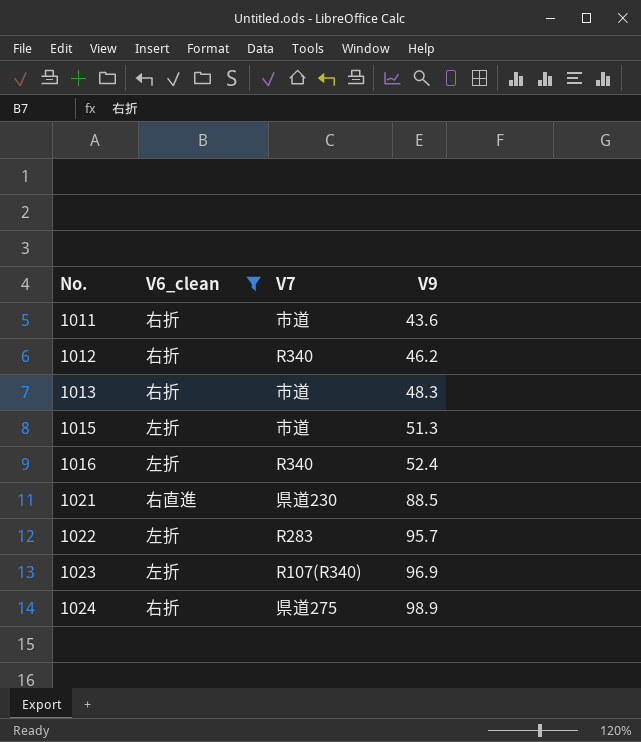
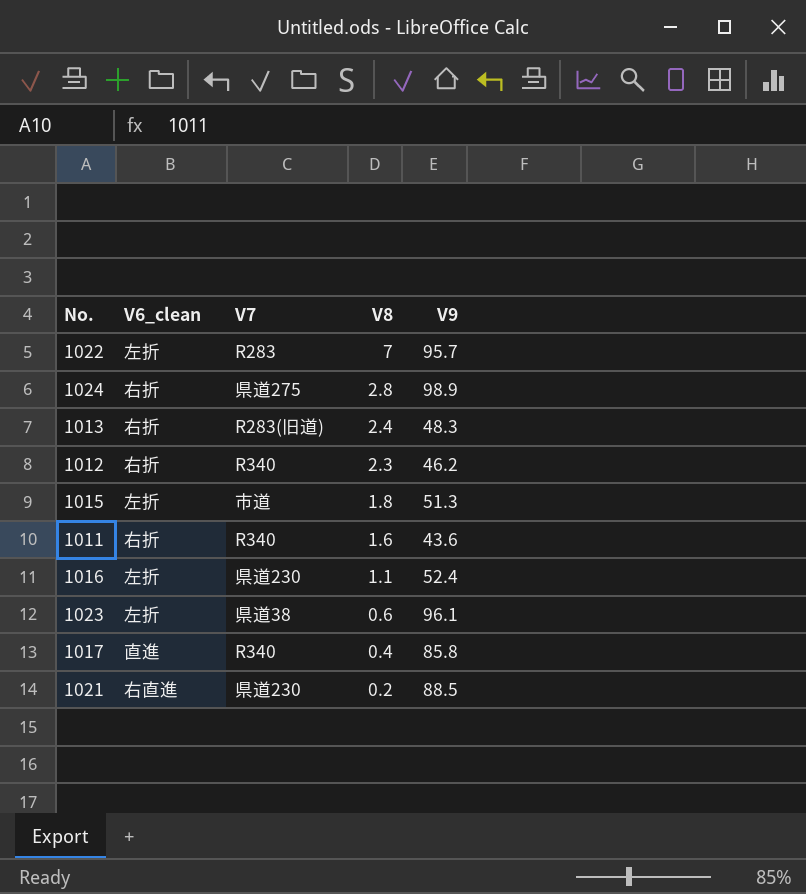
filter: V6_clean != 直進 -> none
row order: No. ascending -> V8 descending
column V8 | position: none -> 4
1013 | V7: 市道 -> R283(旧道)
1011 | V7: 市道 -> R340
1016 | V7: R340 -> 県道230
1023 | V7: R107(R340) -> 県道38
1023 | V9: 96.9 -> 96.1

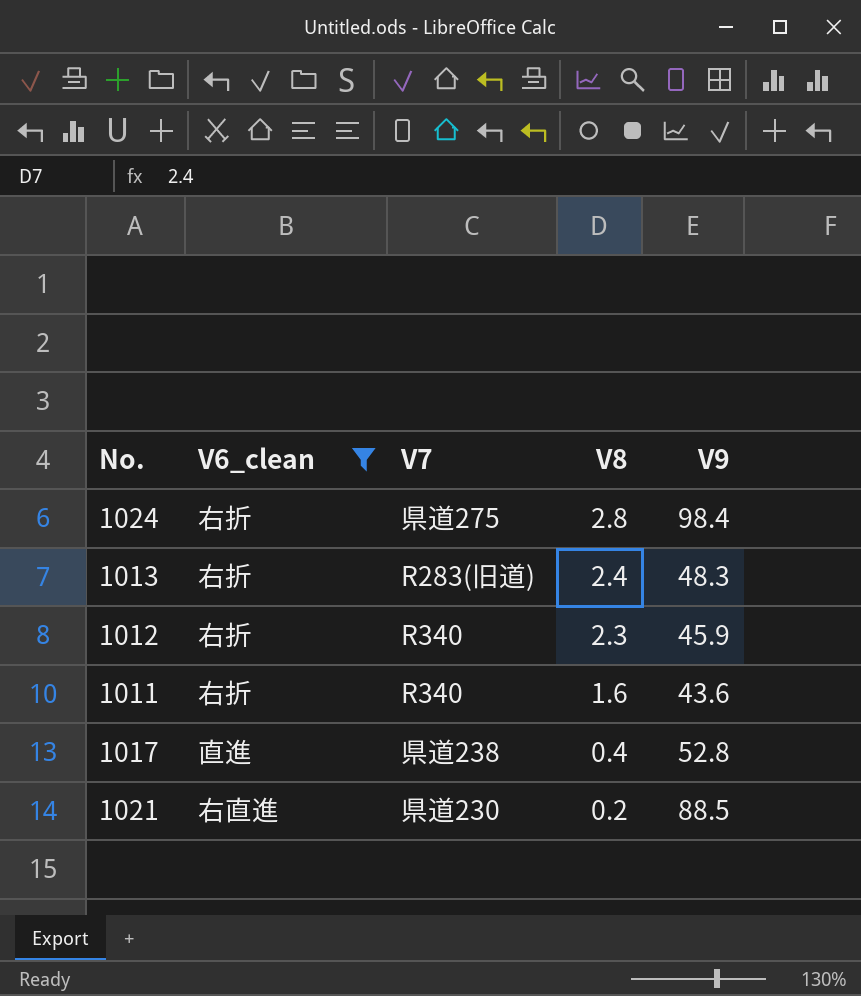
filter: none -> V6_clean != 左折
1024 | V9: 98.9 -> 98.4
1012 | V9: 46.2 -> 45.9
1017 | V7: R340 -> 県道238
1017 | V9: 85.8 -> 52.8

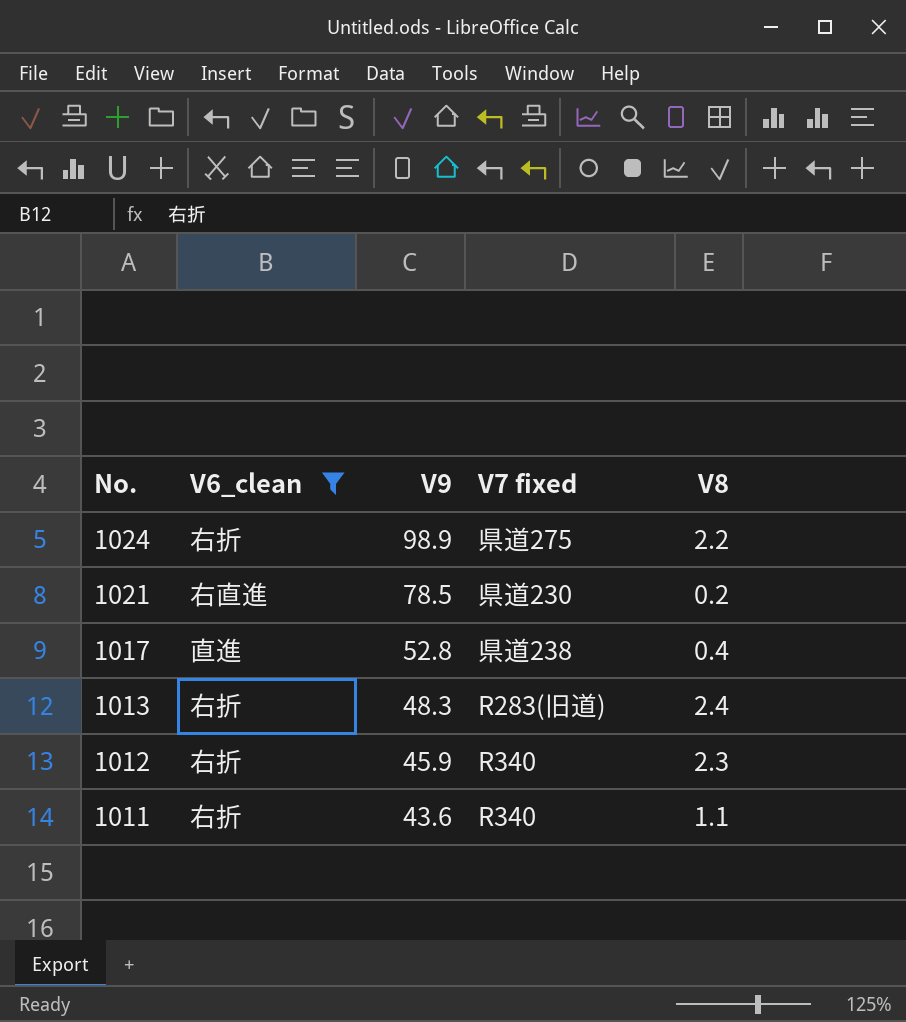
row order: V8 descending -> No. descending
column V9 | position: 5 -> 3
column name: V7 -> V7 fixed
1024 | V9: 98.4 -> 98.9
1024 | V8: 2.8 -> 2.2
1021 | V9: 88.5 -> 78.5
1011 | V8: 1.6 -> 1.1

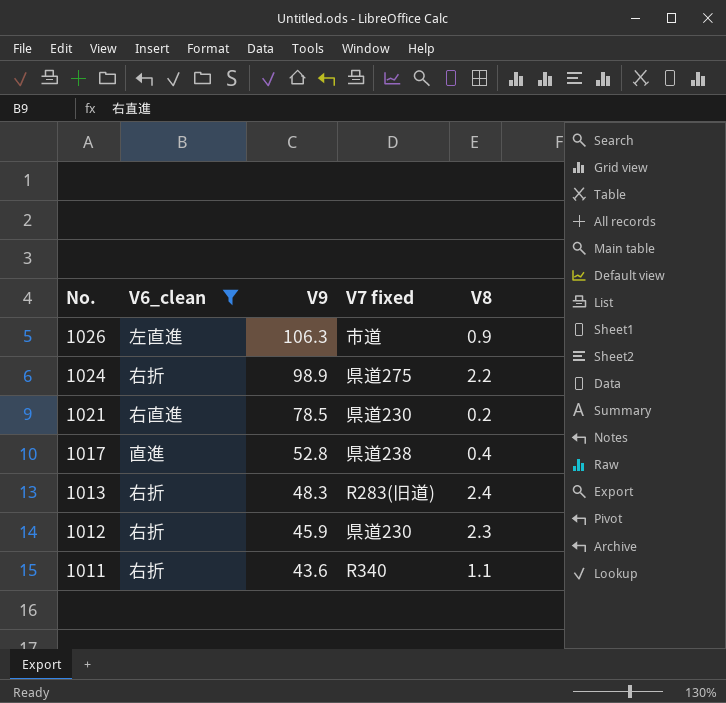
row 1026: none -> 左直進 | 106.3 | 市道 | 0.9
1012 | V7 fixed: R340 -> 県道230

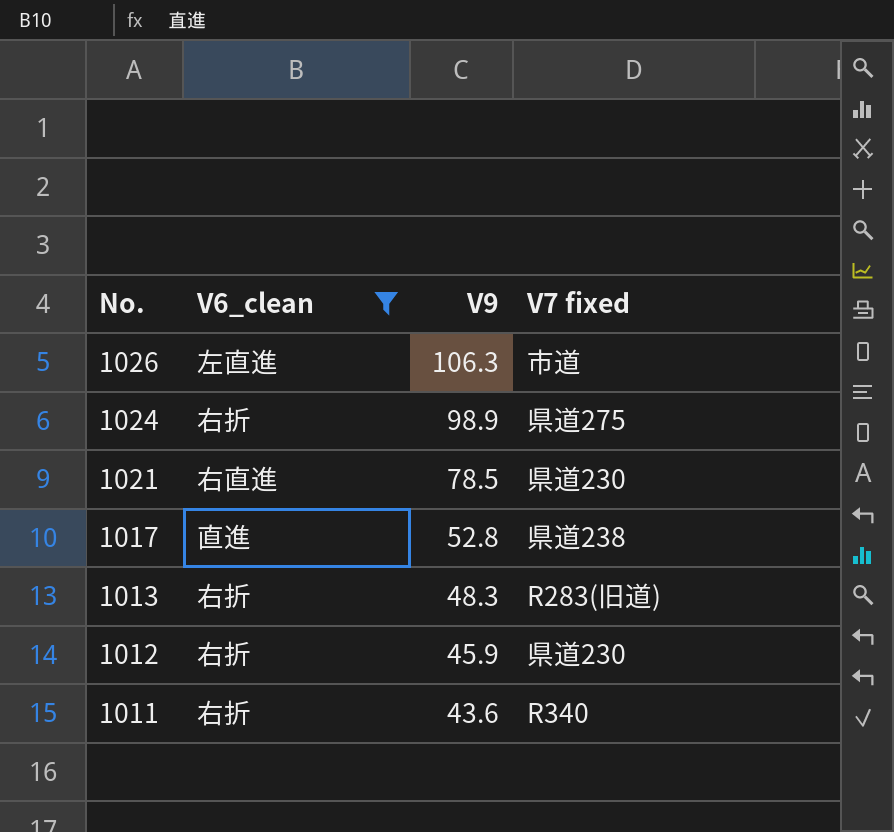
column V8 | position: 5 -> none

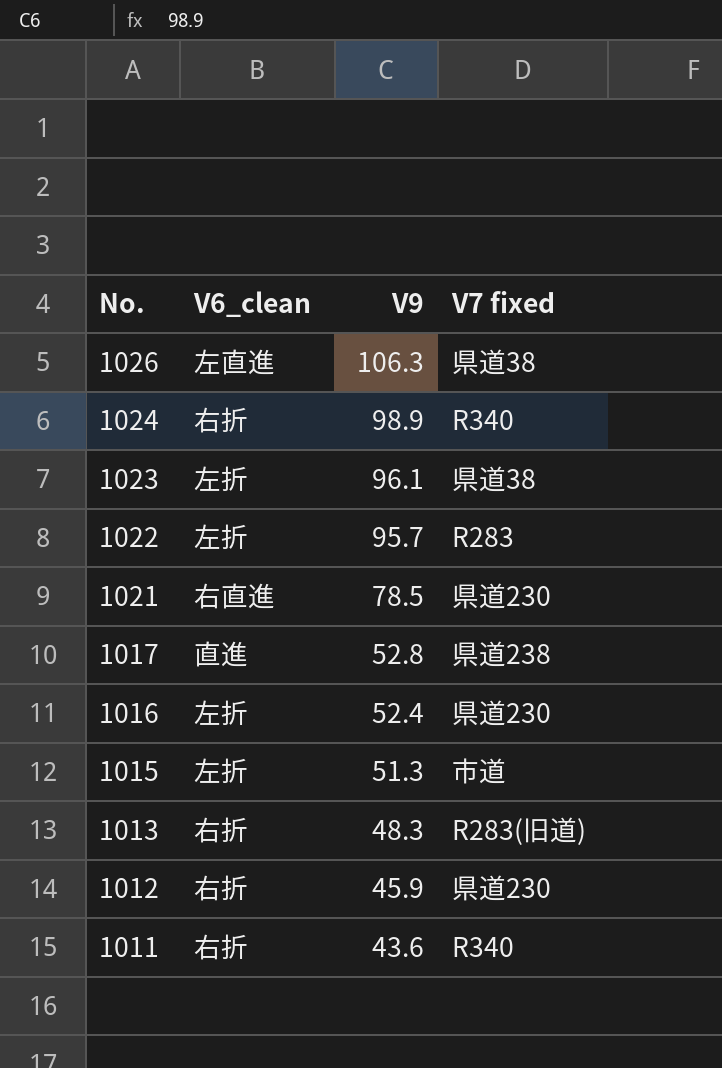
filter: V6_clean != 左折 -> none
1026 | V7 fixed: 市道 -> 県道38
1024 | V7 fixed: 県道275 -> R340

